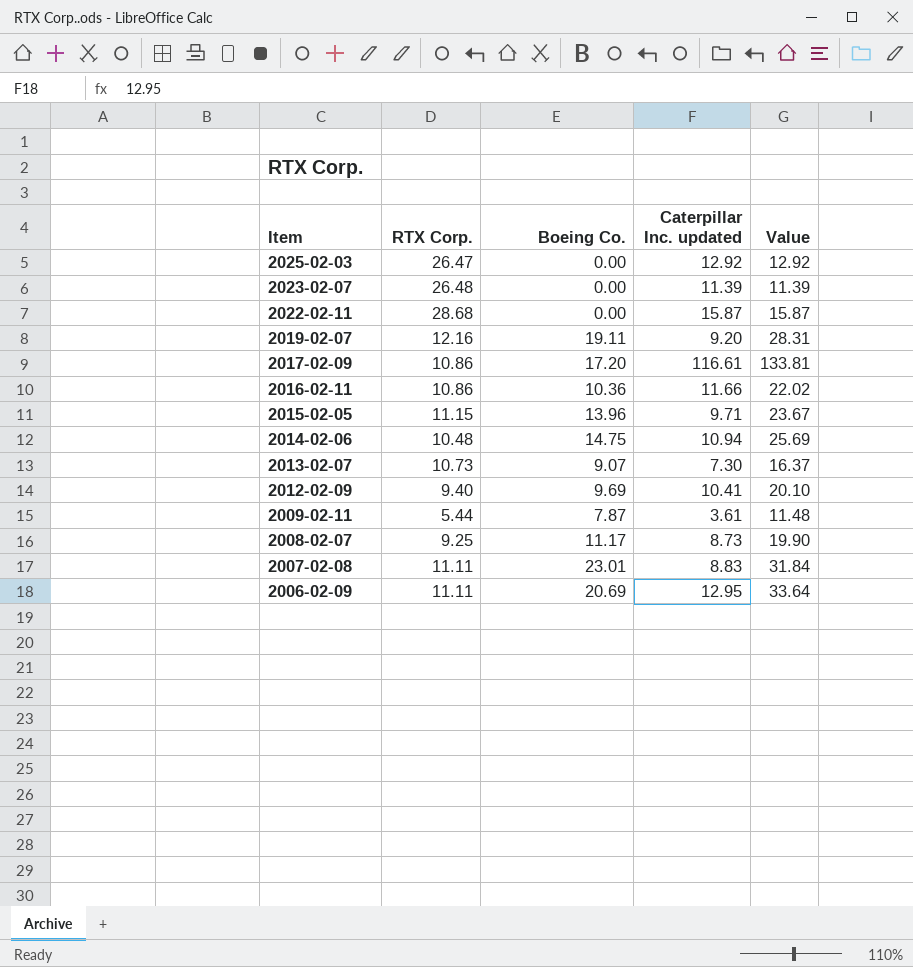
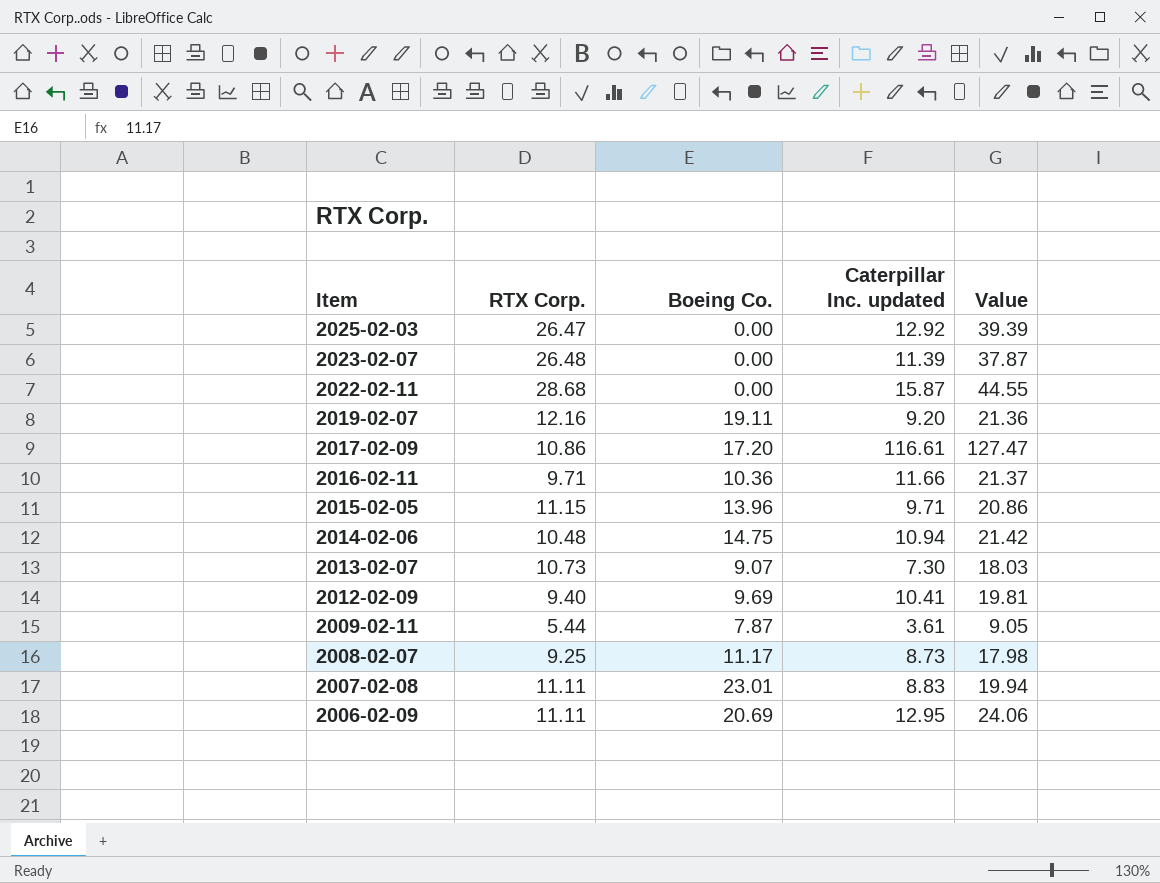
column Value | formula: [Boeing Co.] + [Caterpillar Inc. updated] -> [RTX Corp.] + [Caterpillar Inc. updated]
2016-02-11 | RTX Corp.: 10.86 -> 9.71

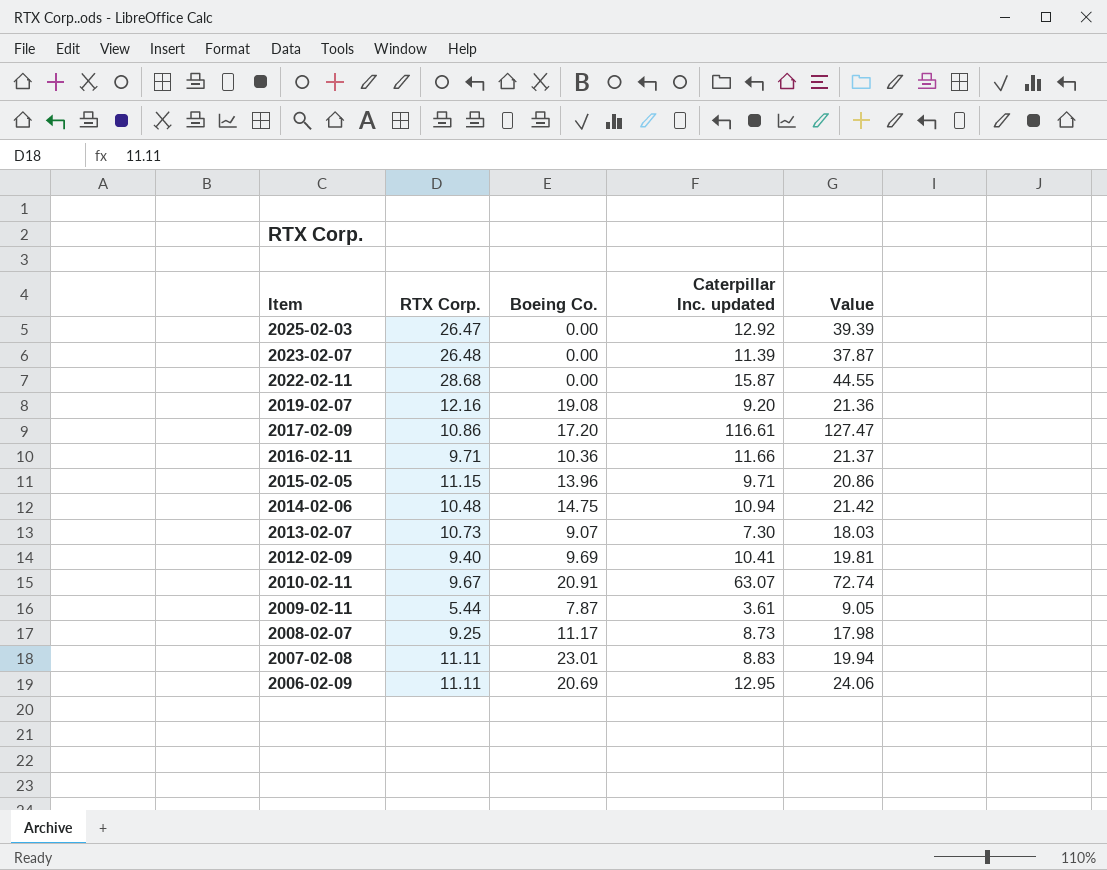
2019-02-07 | Boeing Co.: 19.11 -> 19.08
row 2010-02-11: none -> 9.67 | 20.91 | 63.07 | 72.74

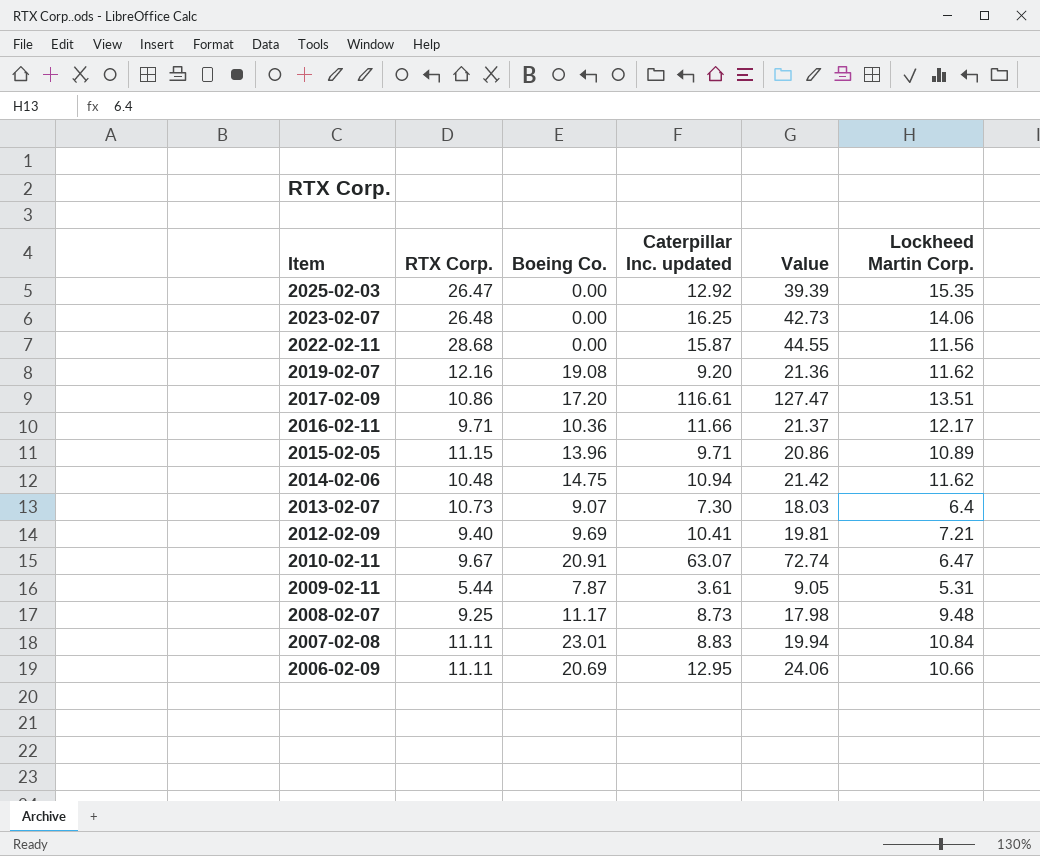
column Lockheed Martin Corp. | position: none -> 6
2023-02-07 | Caterpillar Inc. updated: 11.39 -> 16.25
2023-02-07 | Value: 37.87 -> 42.73

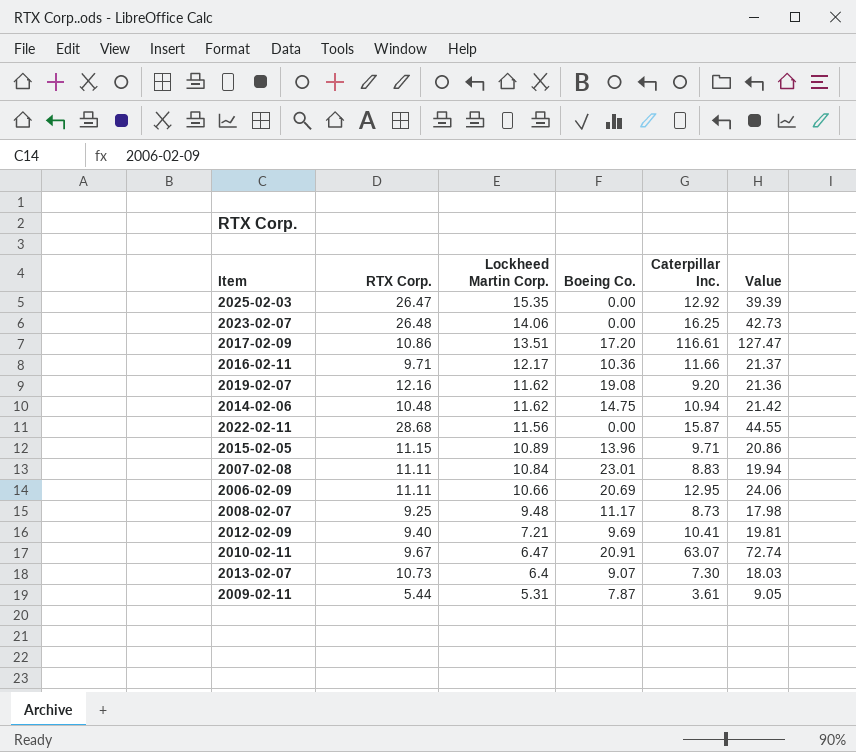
row order: Item descending -> Lockheed Martin Corp. descending
column Lockheed Martin Corp. | position: 6 -> 3
column name: Caterpillar Inc. updated -> Caterpillar Inc.

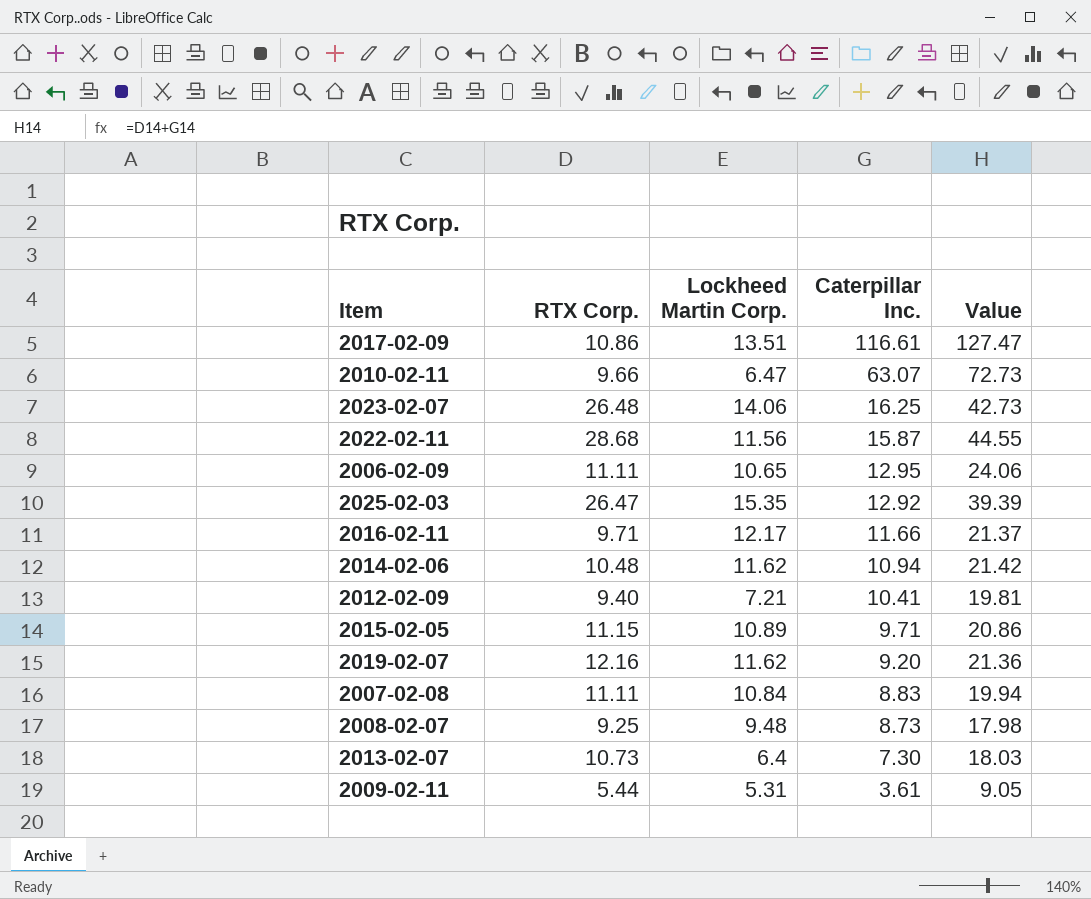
row order: Lockheed Martin Corp. descending -> Caterpillar Inc. descending
column Boeing Co. | position: 4 -> none
2010-02-11 | RTX Corp.: 9.67 -> 9.66
2010-02-11 | Value: 72.74 -> 72.73
2006-02-09 | Lockheed Martin Corp.: 10.66 -> 10.65

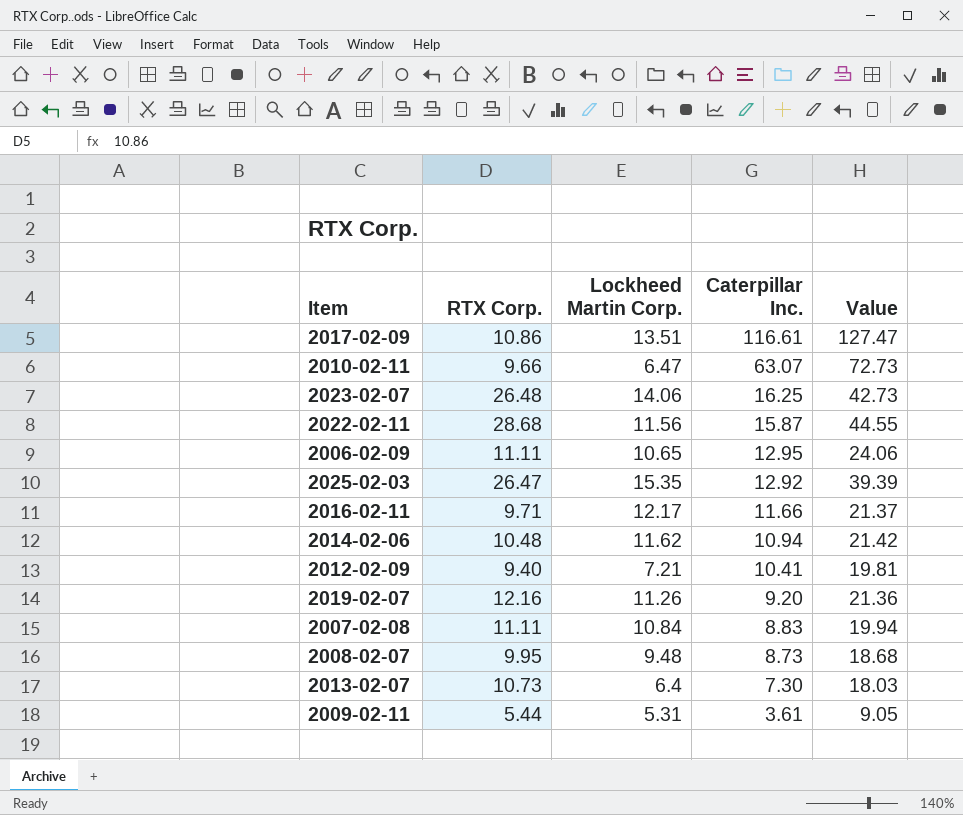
row 2015-02-05: 11.15 | 10.89 | 9.71 | 20.86 -> none
2019-02-07 | Lockheed Martin Corp.: 11.62 -> 11.26
2008-02-07 | RTX Corp.: 9.25 -> 9.95
2008-02-07 | Value: 17.98 -> 18.68

